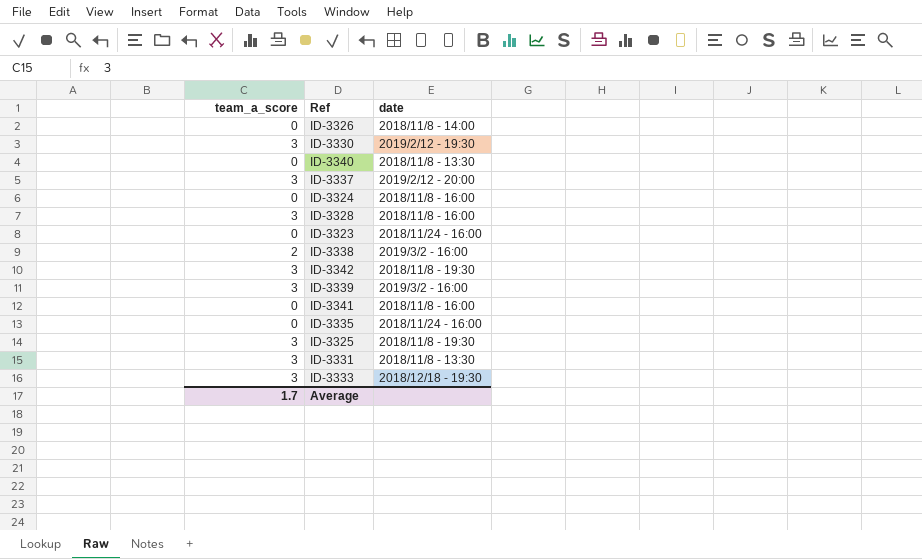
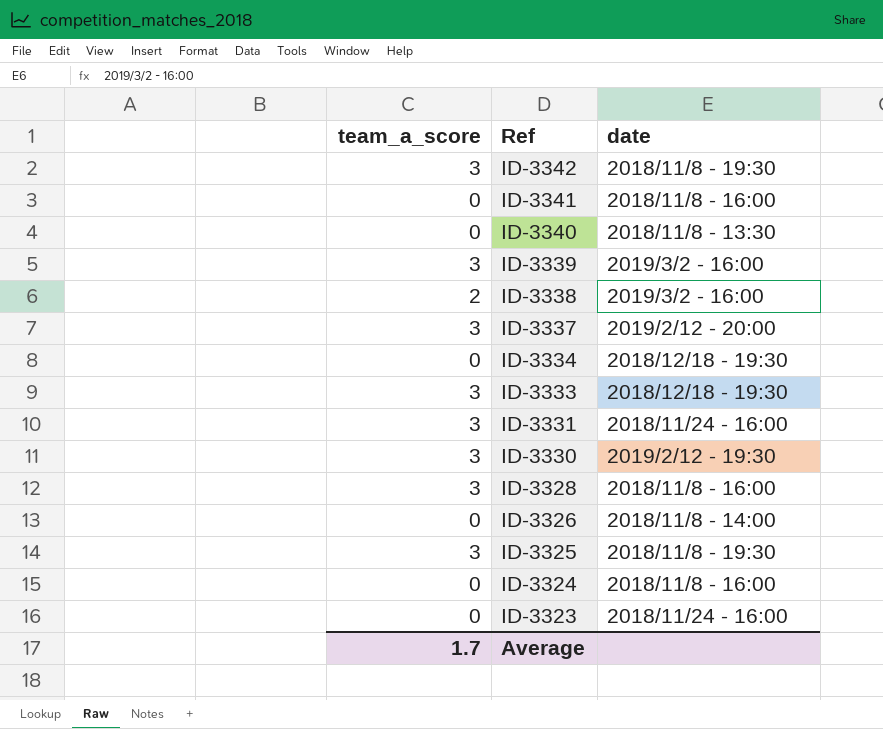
row order: none -> Ref descending
row ID-3335: 0 | 2018/11/24 - 16:00 -> none
row ID-3334: none -> 0 | 2018/12/18 - 19:30
ID-3331 | date: 2018/11/8 - 13:30 -> 2018/11/24 - 16:00

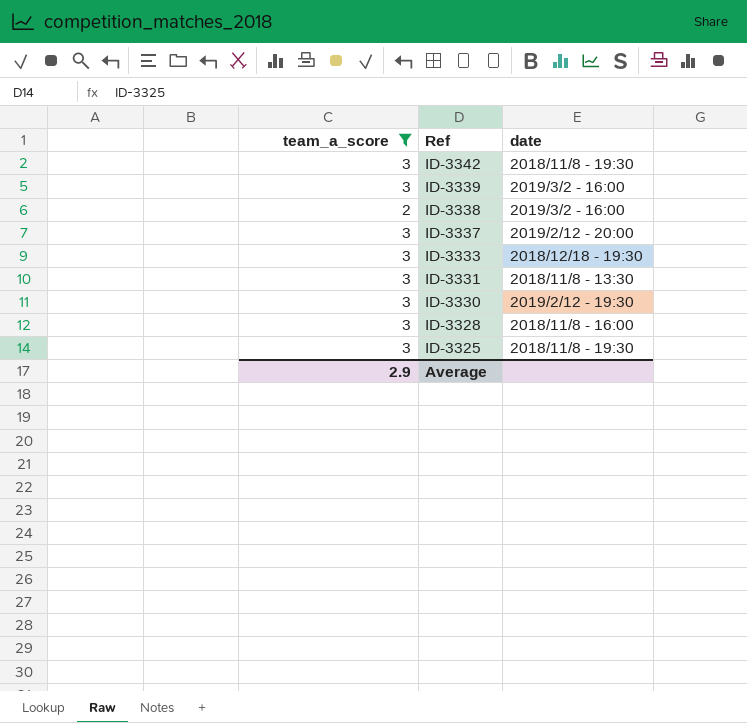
filter: none -> team_a_score != 0
ID-3331 | date: 2018/11/24 - 16:00 -> 2018/11/8 - 13:30
Average | team_a_score: 1.7 -> 2.9

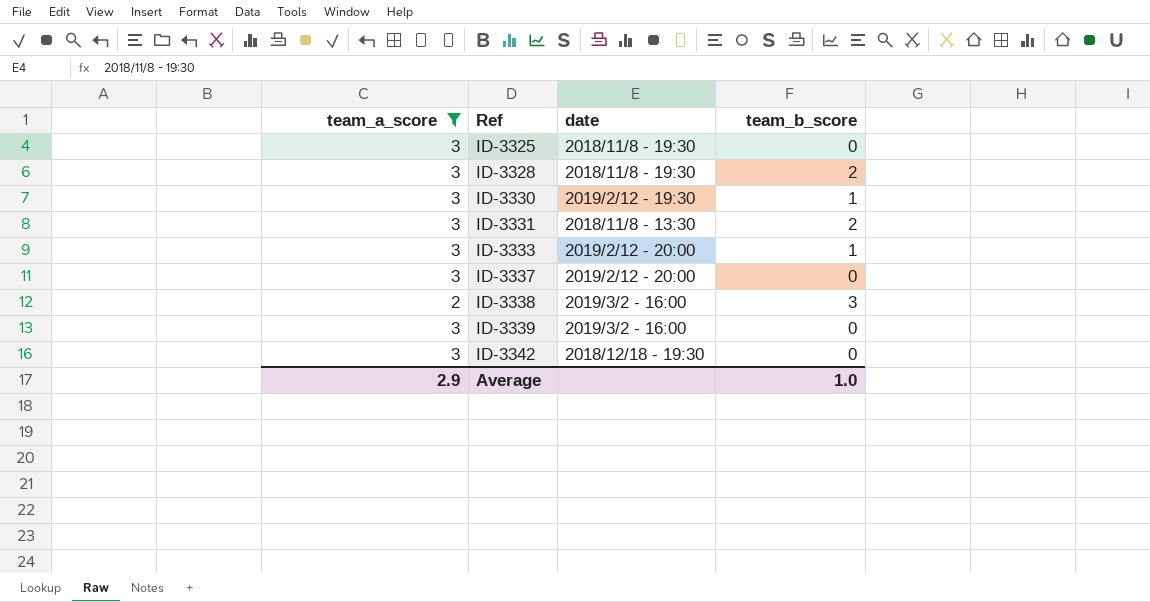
row order: Ref descending -> Ref ascending
column team_b_score | position: none -> 4
ID-3328 | date: 2018/11/8 - 16:00 -> 2018/11/8 - 19:30
ID-3333 | date: 2018/12/18 - 19:30 -> 2019/2/12 - 20:00
ID-3342 | date: 2018/11/8 - 19:30 -> 2018/12/18 - 19:30

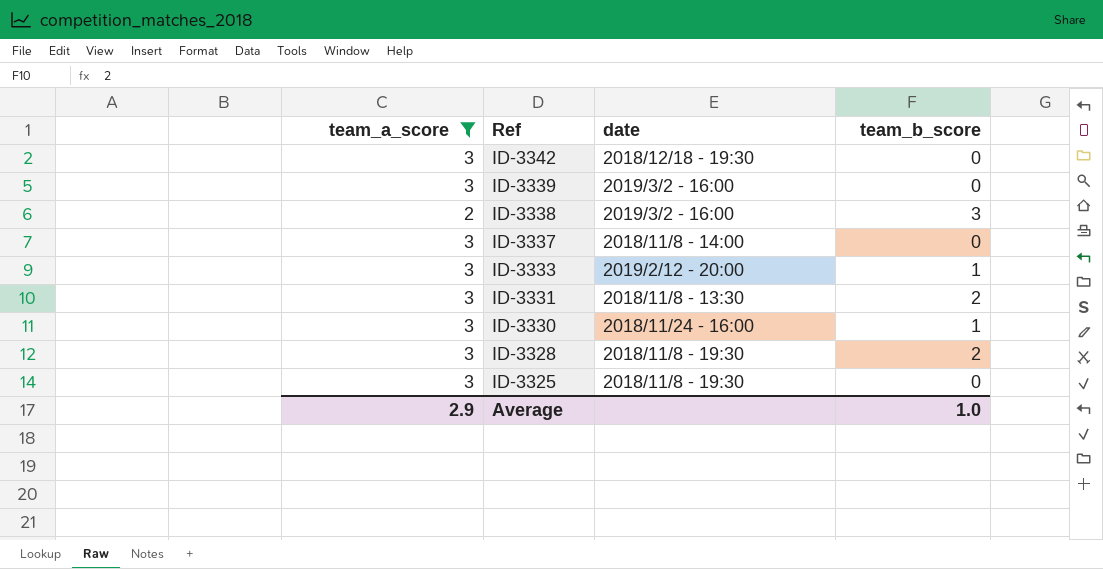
row order: Ref ascending -> Ref descending
ID-3337 | date: 2019/2/12 - 20:00 -> 2018/11/8 - 14:00
ID-3330 | date: 2019/2/12 - 19:30 -> 2018/11/24 - 16:00

